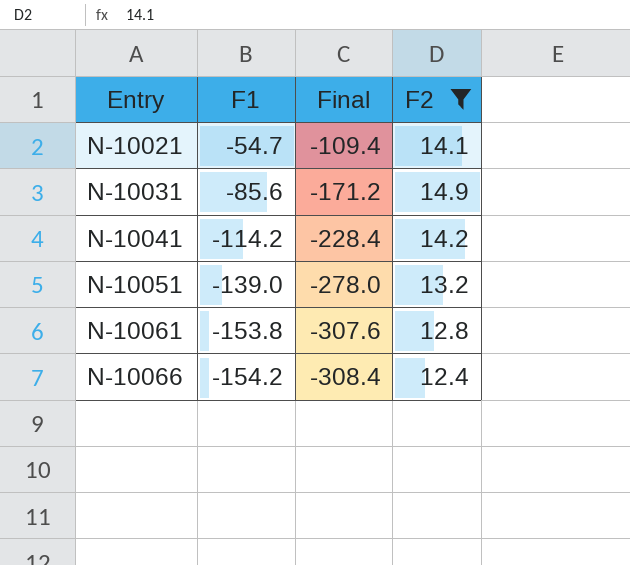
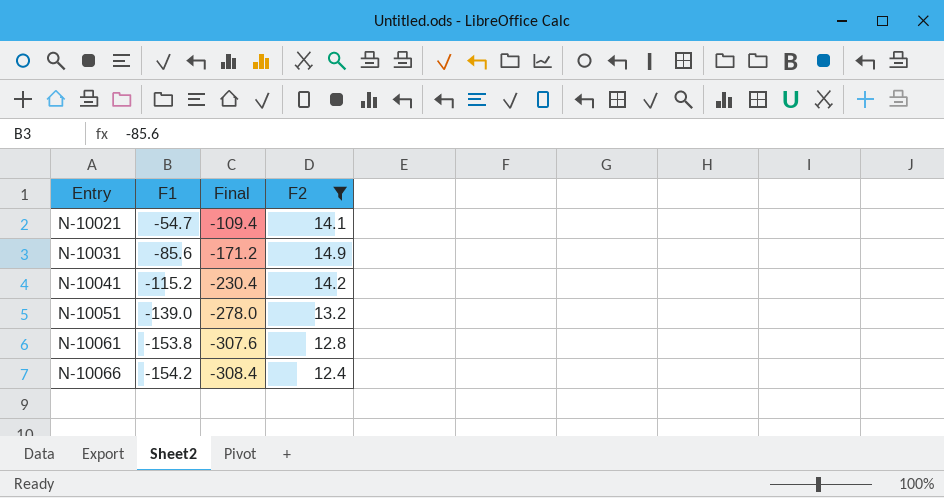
N-10041 | F1: -114.2 -> -115.2
N-10041 | Final: -228.4 -> -230.4

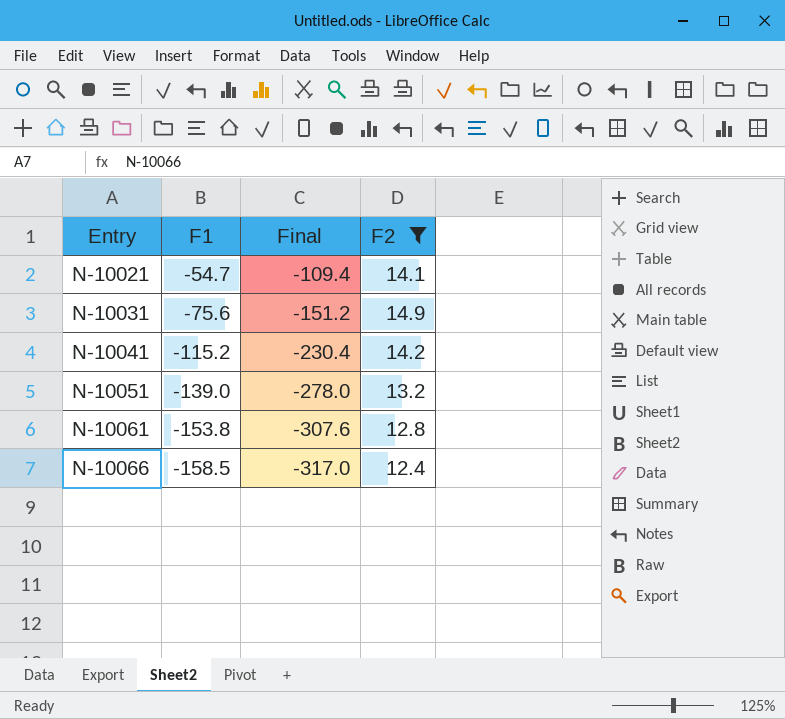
N-10031 | F1: -85.6 -> -75.6
N-10031 | Final: -171.2 -> -151.2
N-10066 | F1: -154.2 -> -158.5
N-10066 | Final: -308.4 -> -317.0

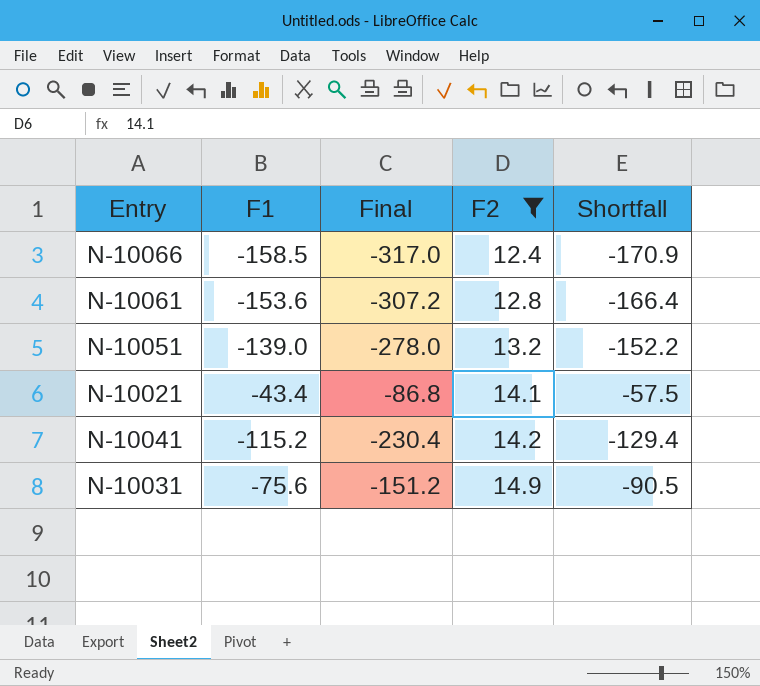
row order: Entry ascending -> F2 ascending
column Shortfall | formula: none -> [F1] - [F2]
N-10061 | F1: -153.8 -> -153.6
N-10061 | Final: -307.6 -> -307.2
N-10021 | F1: -54.7 -> -43.4
N-10021 | Final: -109.4 -> -86.8

